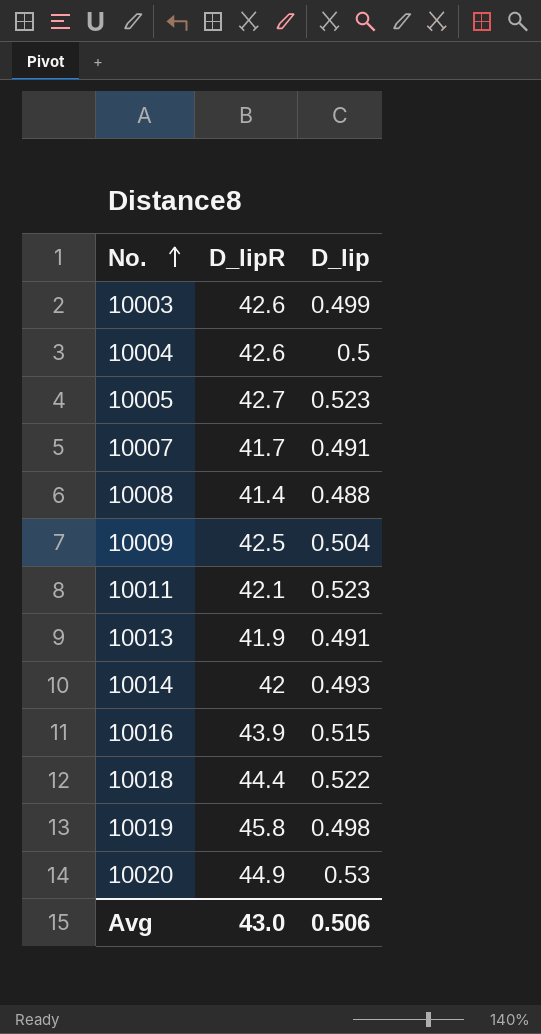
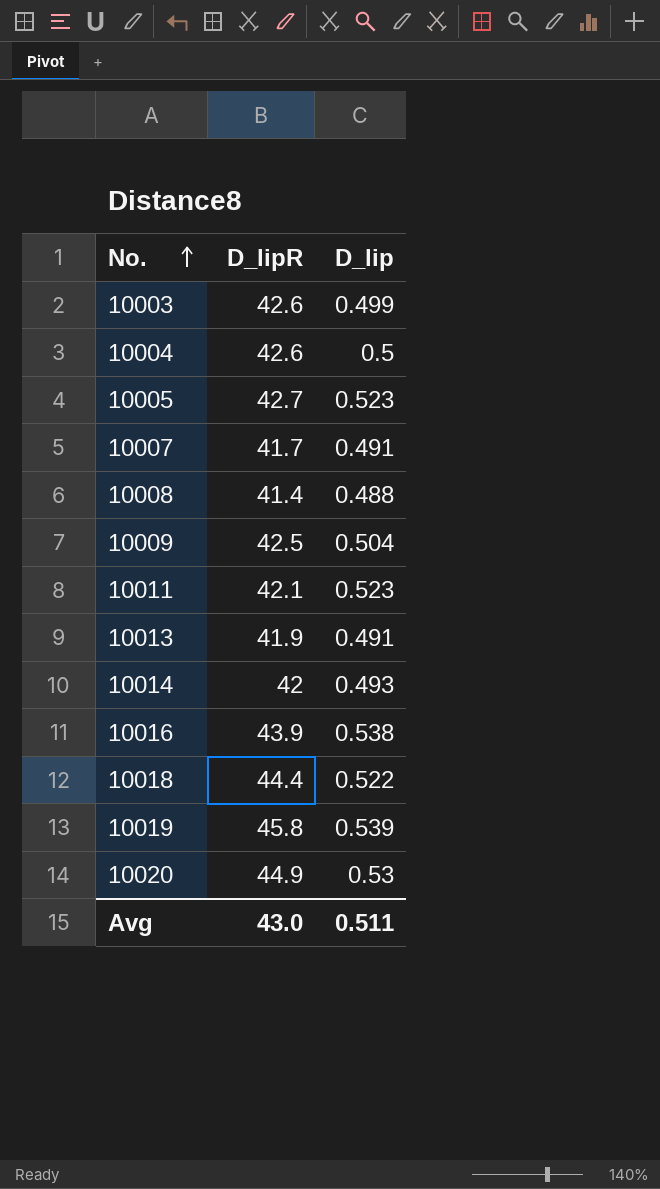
10016 | D_lip: 0.515 -> 0.538
10019 | D_lip: 0.498 -> 0.539
Avg | D_lip: 0.506 -> 0.511

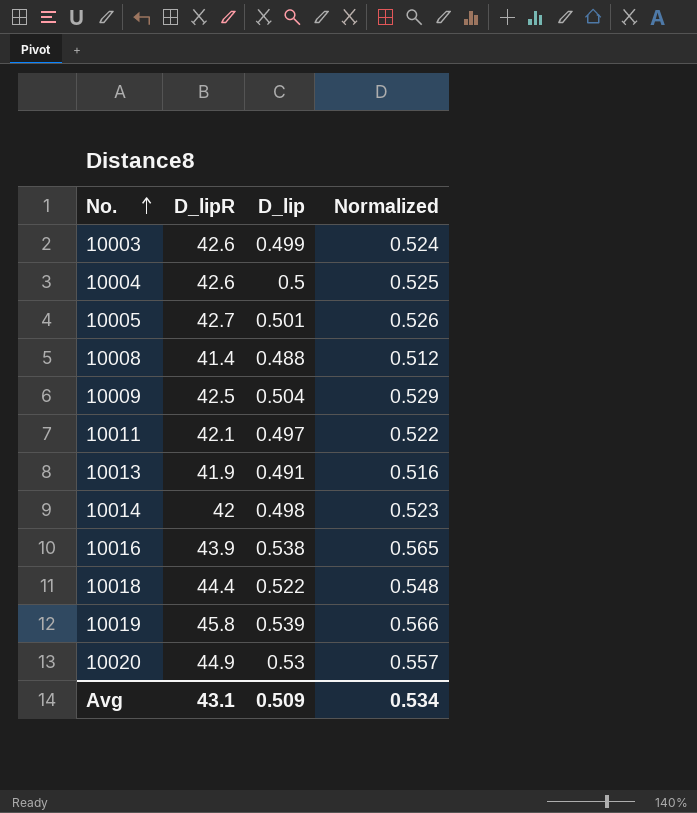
column Normalized | formula: none -> [D_lip] * 1.05
row 10007: 41.7 | 0.491 -> none
10005 | D_lip: 0.523 -> 0.501
10011 | D_lip: 0.523 -> 0.497
10014 | D_lip: 0.493 -> 0.498
Avg | D_lipR: 43.0 -> 43.1
Avg | D_lip: 0.511 -> 0.509

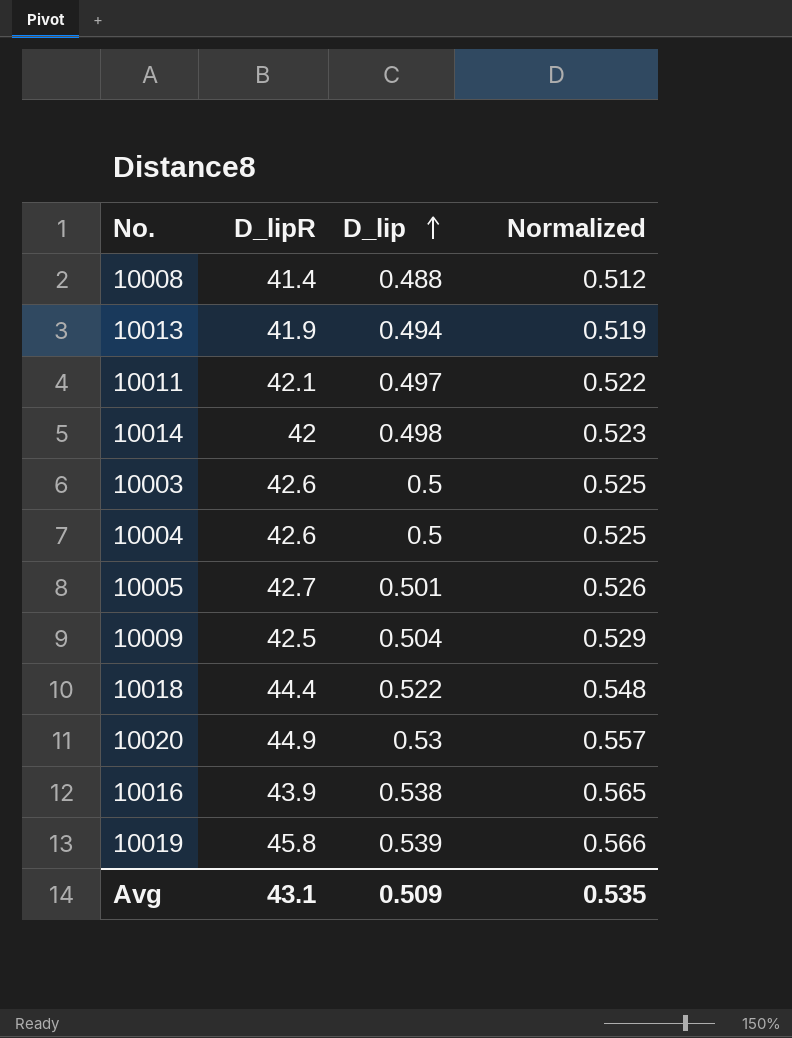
row order: No. ascending -> D_lip ascending
10013 | D_lip: 0.491 -> 0.494
10013 | Normalized: 0.516 -> 0.519
10003 | D_lip: 0.499 -> 0.5
10003 | Normalized: 0.524 -> 0.525
Avg | Normalized: 0.534 -> 0.535

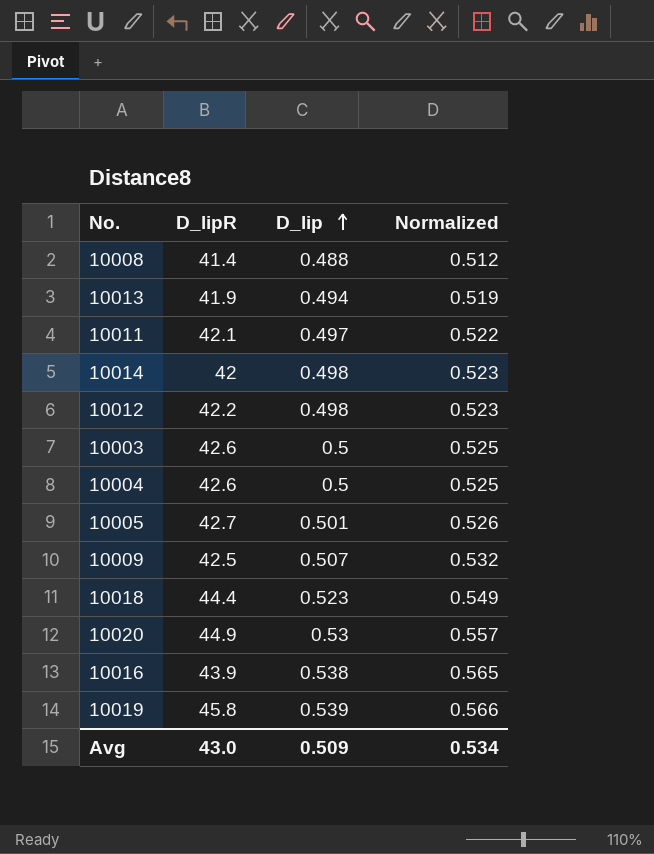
row 10012: none -> 42.2 | 0.498 | 0.523
10009 | D_lip: 0.504 -> 0.507
10009 | Normalized: 0.529 -> 0.532
10018 | D_lip: 0.522 -> 0.523
10018 | Normalized: 0.548 -> 0.549
Avg | D_lipR: 43.1 -> 43.0
Avg | Normalized: 0.535 -> 0.534

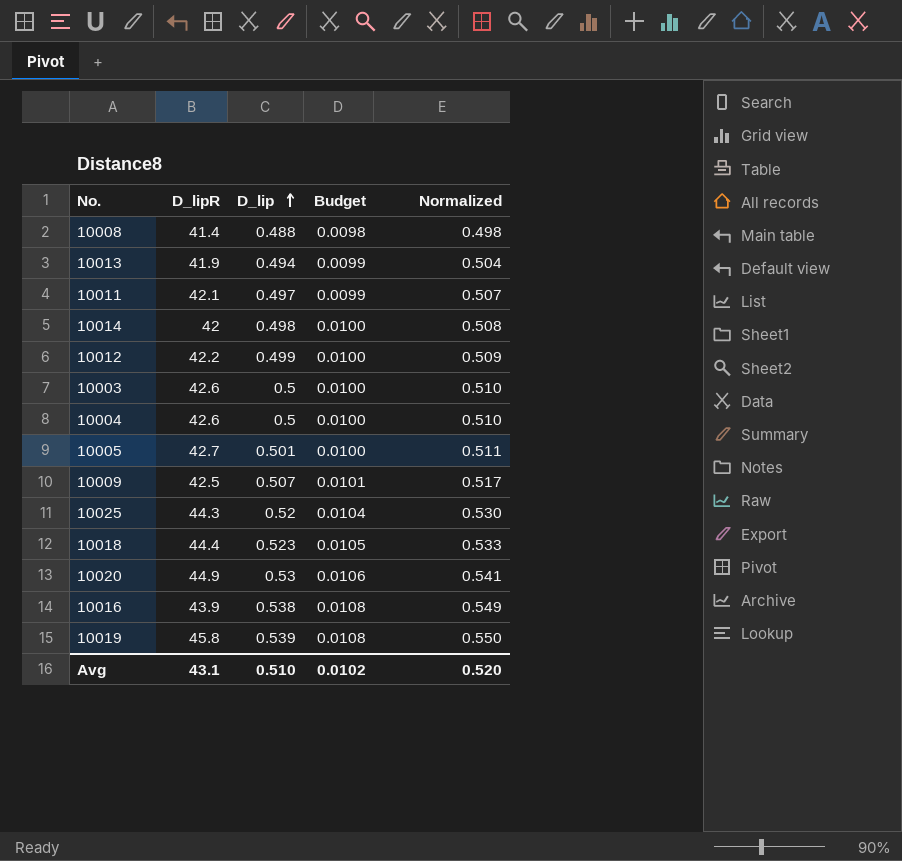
column Budget | formula: none -> [D_lip] * 0.02
column Normalized | formula: [D_lip] * 1.05 -> [D_lip] * 1.02
10012 | D_lip: 0.498 -> 0.499
row 10025: none -> 44.3 | 0.52 | 0.0104 | 0.530
Avg | D_lipR: 43.0 -> 43.1
Avg | D_lip: 0.509 -> 0.510
Avg | Normalized: 0.534 -> 0.520

